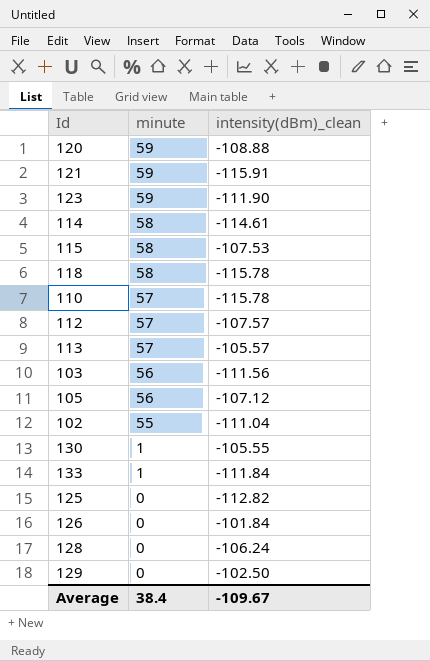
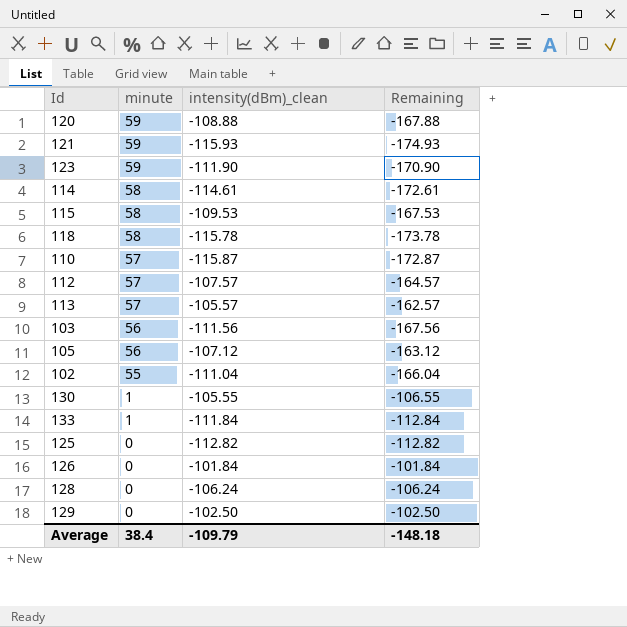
column Remaining | formula: none -> [intensity(dBm)_clean] - [minute]
121 | intensity(dBm)_clean: -115.91 -> -115.93
115 | intensity(dBm)_clean: -107.53 -> -109.53
110 | intensity(dBm)_clean: -115.78 -> -115.87
Average | intensity(dBm)_clean: -109.67 -> -109.79

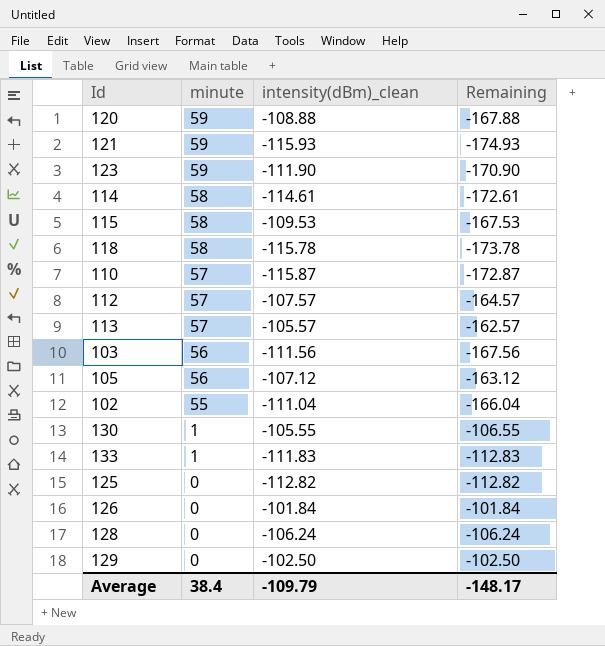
133 | intensity(dBm)_clean: -111.84 -> -111.83
133 | Remaining: -112.84 -> -112.83
Average | Remaining: -148.18 -> -148.17

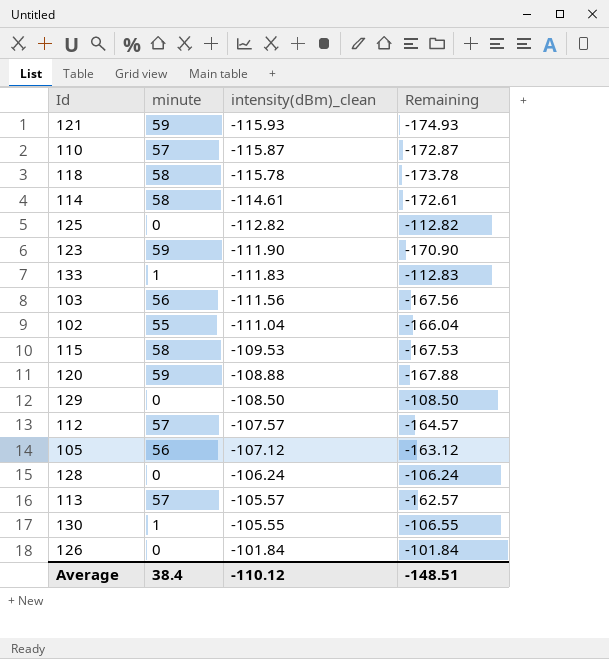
row order: minute descending -> intensity(dBm)_clean ascending
129 | intensity(dBm)_clean: -102.50 -> -108.50
129 | Remaining: -102.50 -> -108.50
Average | intensity(dBm)_clean: -109.79 -> -110.12
Average | Remaining: -148.17 -> -148.51

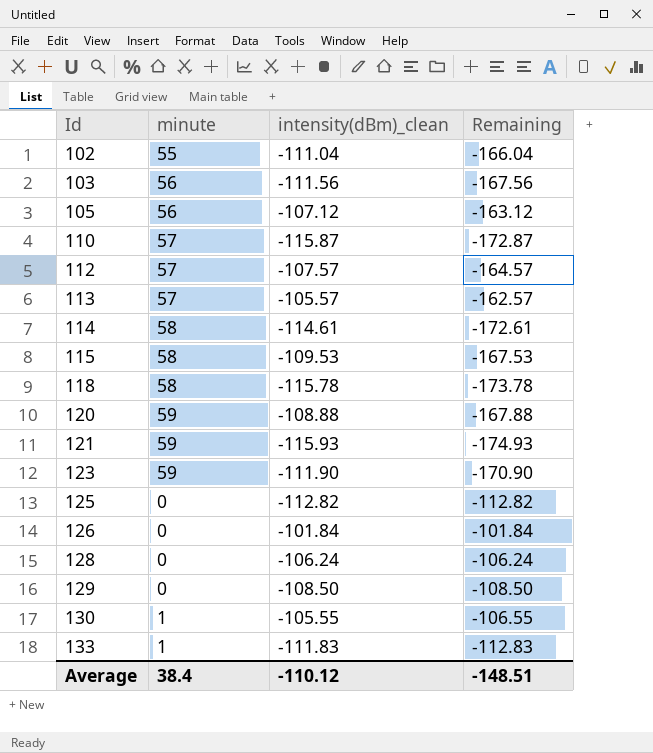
row order: intensity(dBm)_clean ascending -> Id ascending

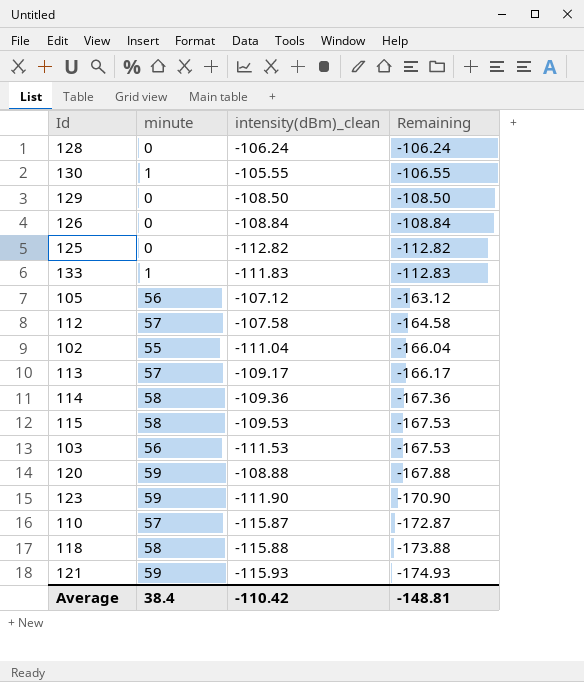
row order: Id ascending -> Remaining descending
126 | intensity(dBm)_clean: -101.84 -> -108.84
126 | Remaining: -101.84 -> -108.84
112 | intensity(dBm)_clean: -107.57 -> -107.58
112 | Remaining: -164.57 -> -164.58
113 | intensity(dBm)_clean: -105.57 -> -109.17
113 | Remaining: -162.57 -> -166.17
114 | intensity(dBm)_clean: -114.61 -> -109.36
114 | Remaining: -172.61 -> -167.36
103 | intensity(dBm)_clean: -111.56 -> -111.53
103 | Remaining: -167.56 -> -167.53
118 | intensity(dBm)_clean: -115.78 -> -115.88
118 | Remaining: -173.78 -> -173.88
Average | intensity(dBm)_clean: -110.12 -> -110.42
Average | Remaining: -148.51 -> -148.81

